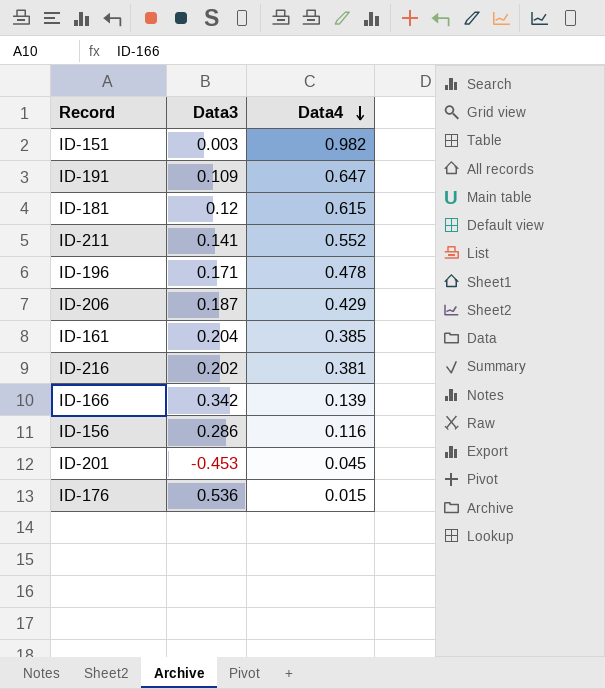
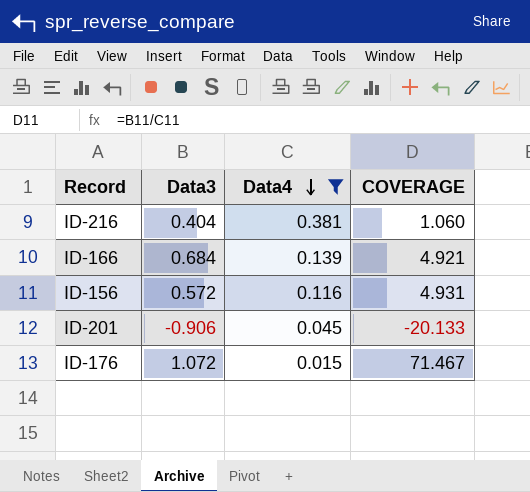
filter: none -> Data4 <= 0.381
column COVERAGE | formula: none -> [Data3] / [Data4]
ID-216 | Data3: 0.202 -> 0.404
ID-166 | Data3: 0.342 -> 0.684
ID-156 | Data3: 0.286 -> 0.572
ID-201 | Data3: -0.453 -> -0.906
ID-176 | Data3: 0.536 -> 1.072

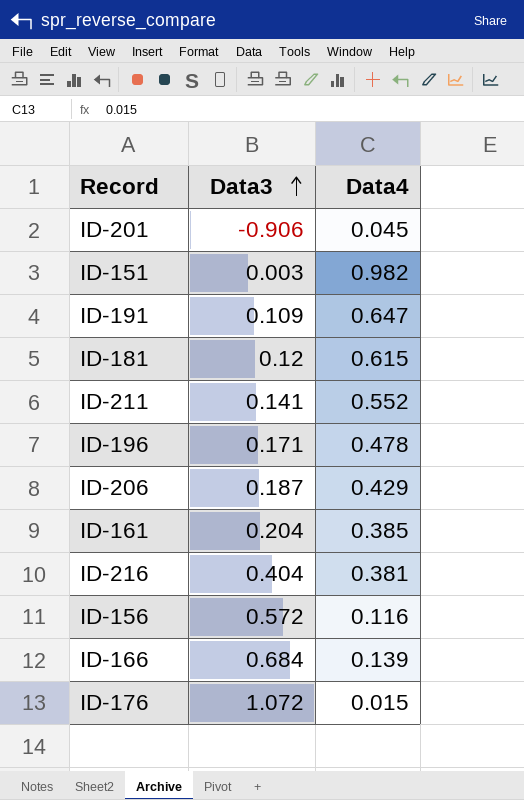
filter: Data4 <= 0.381 -> none
row order: Data4 descending -> Data3 ascending
column COVERAGE | formula: [Data3] / [Data4] -> none

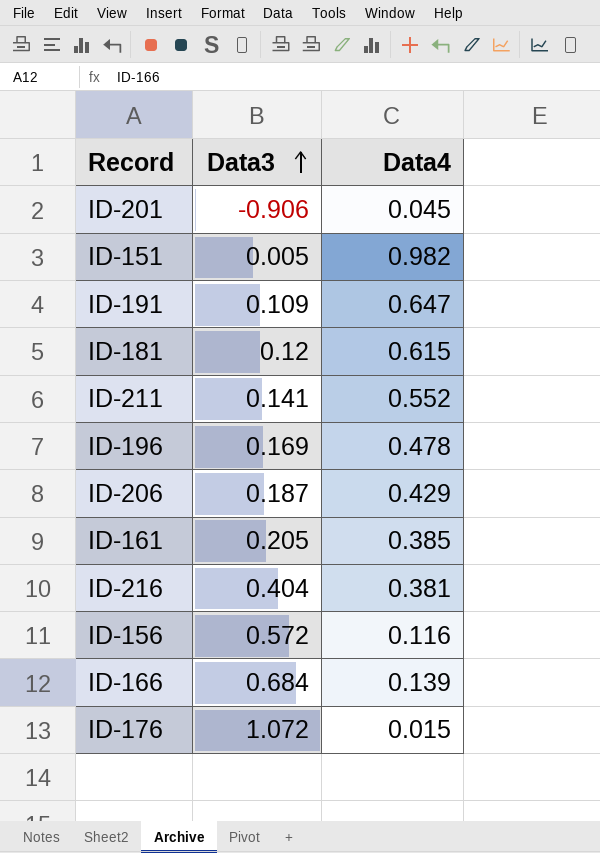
ID-151 | Data3: 0.003 -> 0.005
ID-196 | Data3: 0.171 -> 0.169
ID-161 | Data3: 0.204 -> 0.205

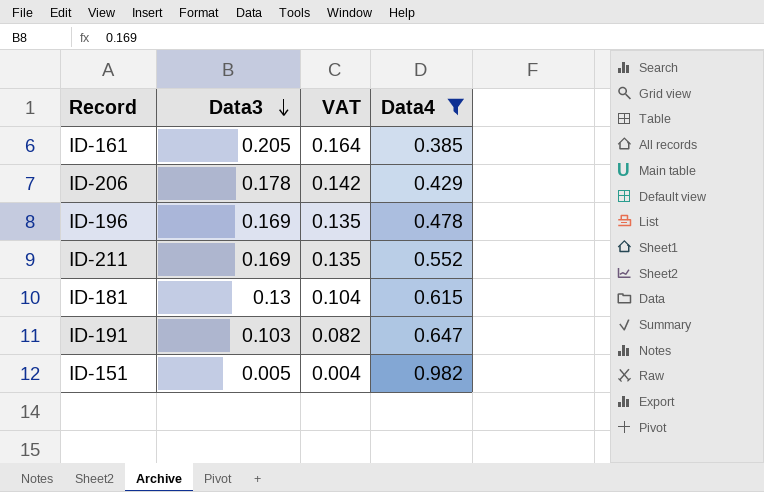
filter: none -> Data4 >= 0.385
row order: Data3 ascending -> Data3 descending
column VAT | formula: none -> [Data3] * 0.8
ID-206 | Data3: 0.187 -> 0.178
ID-211 | Data3: 0.141 -> 0.169
ID-181 | Data3: 0.12 -> 0.13
ID-191 | Data3: 0.109 -> 0.103

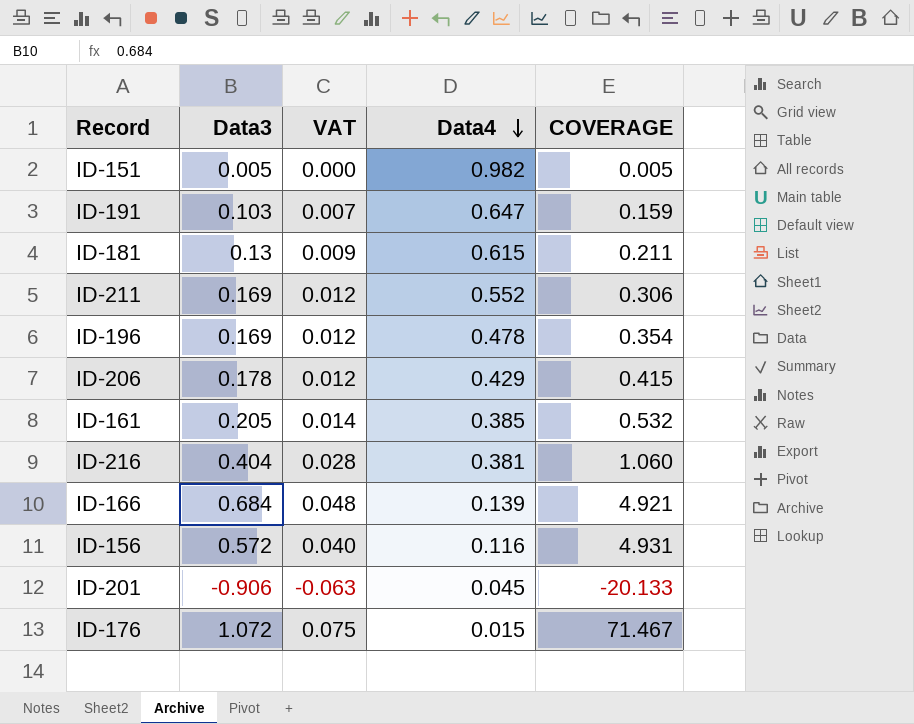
filter: Data4 >= 0.385 -> none
row order: Data3 descending -> Data4 descending
column VAT | formula: [Data3] * 0.8 -> [Data3] * 0.07
column COVERAGE | formula: none -> [Data3] / [Data4]

